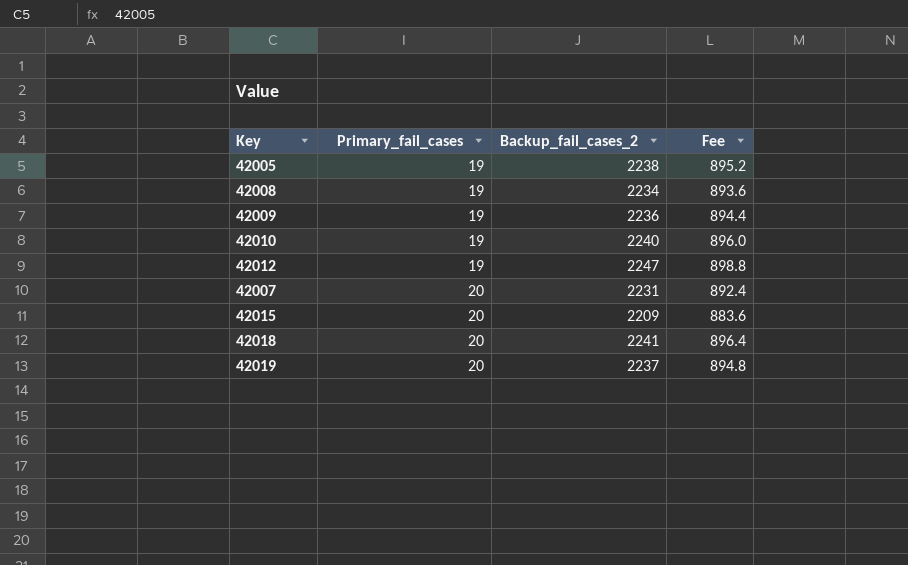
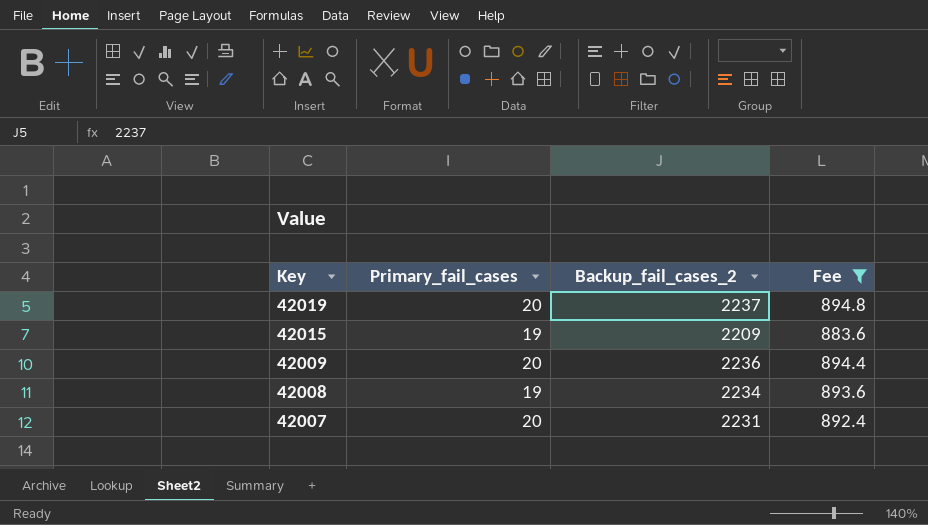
filter: none -> Fee <= 894.8
row order: Primary_fail_cases ascending -> Key descending
42015 | Primary_fail_cases: 20 -> 19
42009 | Primary_fail_cases: 19 -> 20

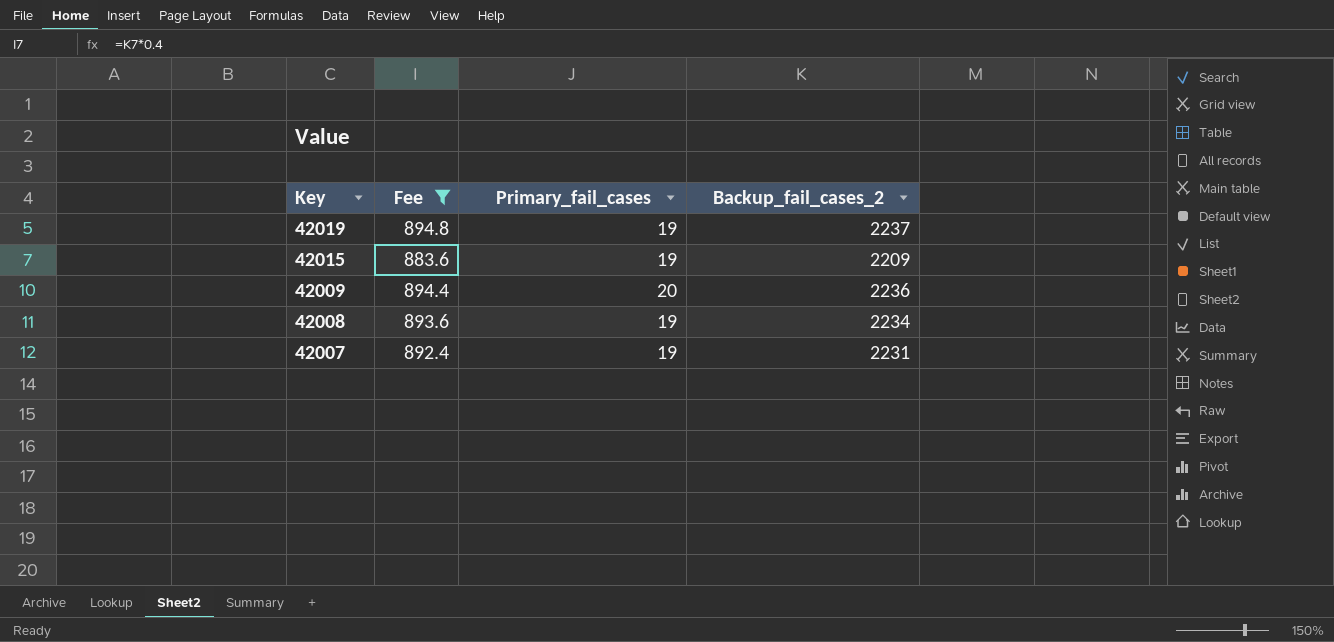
column Fee | position: 4 -> 2
42019 | Primary_fail_cases: 20 -> 19
42007 | Primary_fail_cases: 20 -> 19

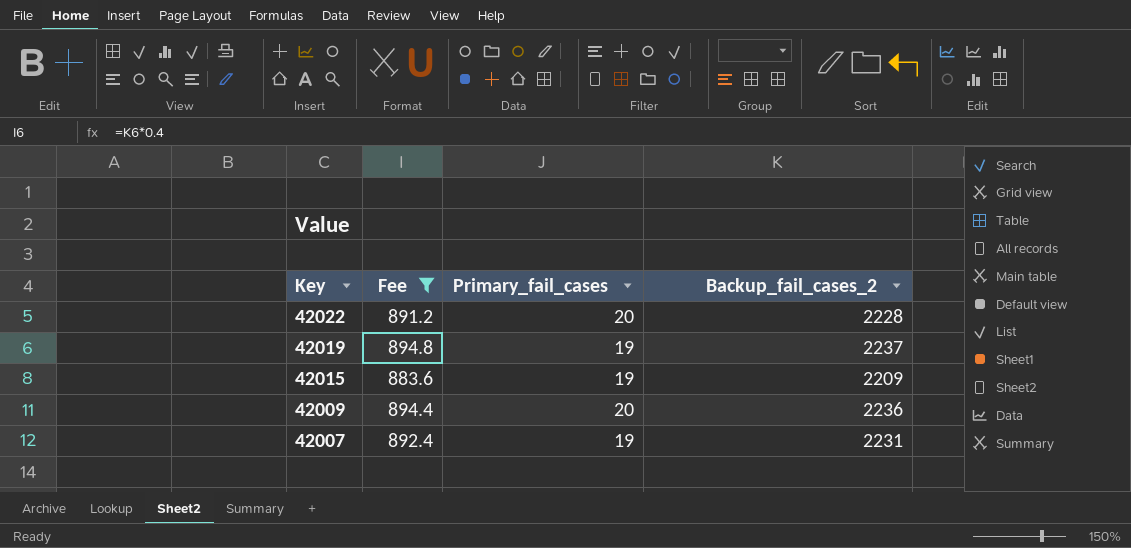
row 42008: 893.6 | 19 | 2234 -> none
row 42022: none -> 891.2 | 20 | 2228

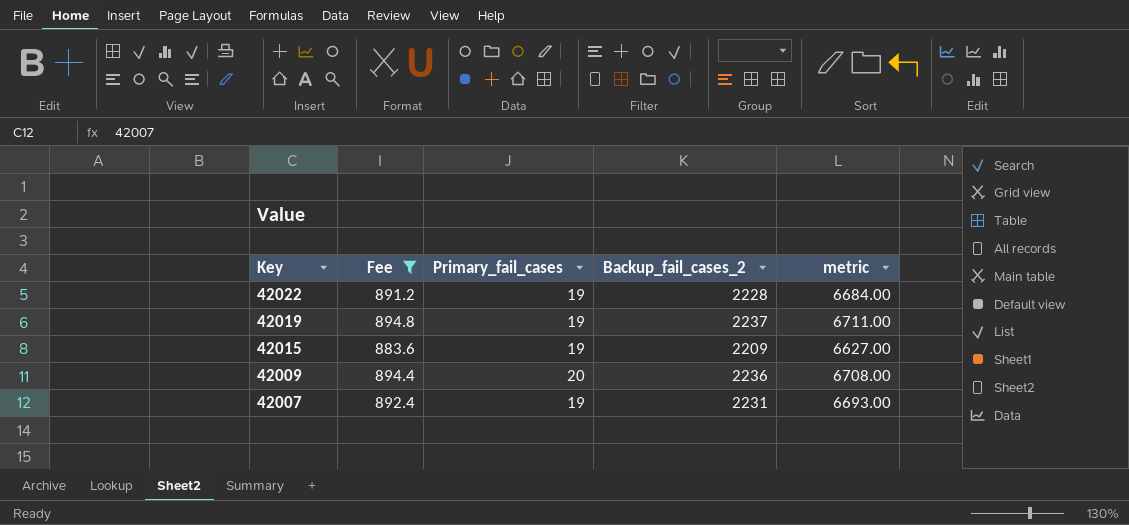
column metric | formula: none -> [Backup_fail_cases_2] * 3
42022 | Primary_fail_cases: 20 -> 19

